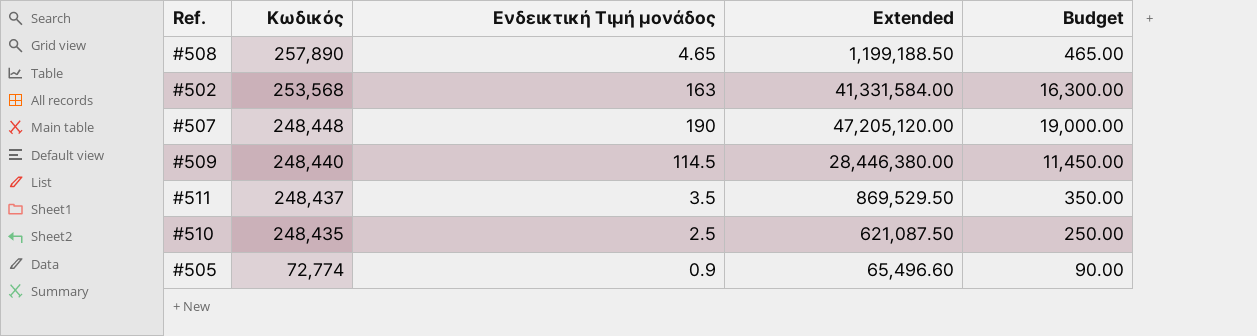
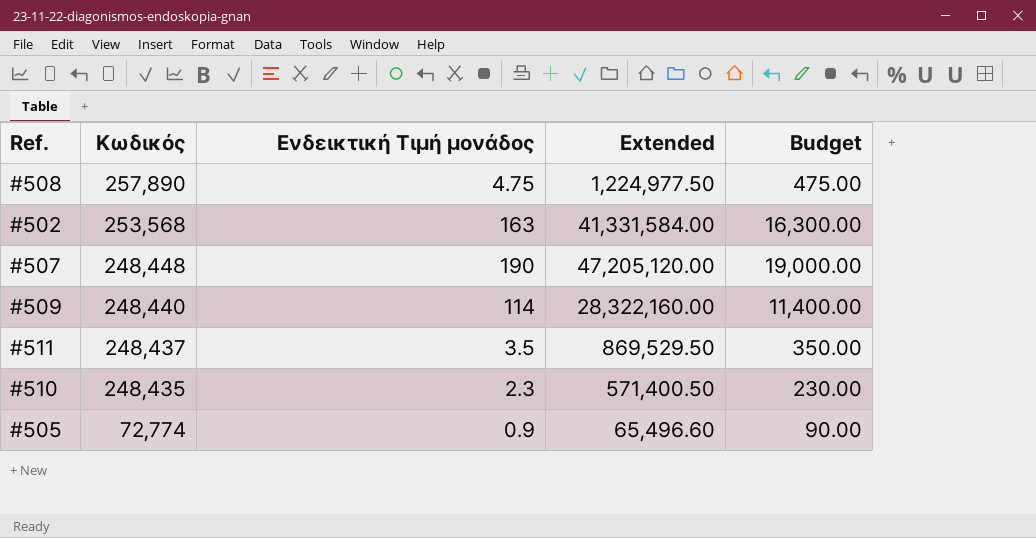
#508 | Ενδεικτική Τιμή μονάδος: 4.65 -> 4.75
#508 | Extended: 1,199,188.50 -> 1,224,977.50
#508 | Budget: 465.00 -> 475.00
#509 | Ενδεικτική Τιμή μονάδος: 114.5 -> 114
#509 | Extended: 28,446,380.00 -> 28,322,160.00
#509 | Budget: 11,450.00 -> 11,400.00
#510 | Ενδεικτική Τιμή μονάδος: 2.5 -> 2.3
#510 | Extended: 621,087.50 -> 571,400.50
#510 | Budget: 250.00 -> 230.00

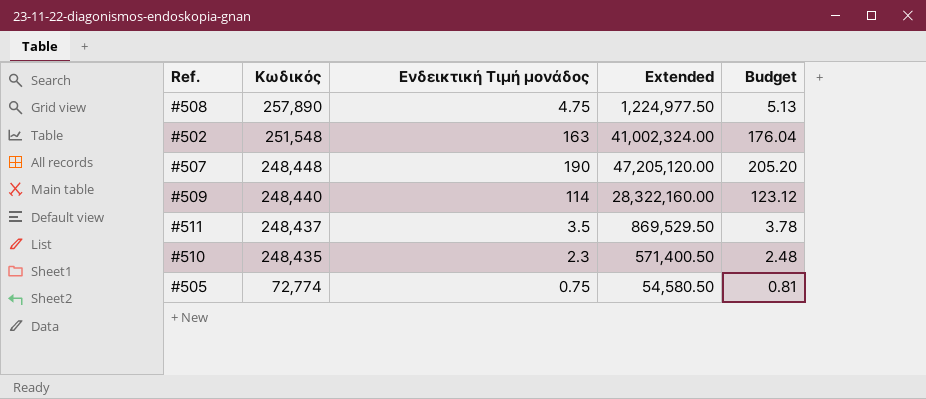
column Budget | formula: [Ενδεικτική Τιμή μονάδος] * 100 -> [Ενδεικτική Τιμή μονάδος] * 1.08
#502 | Κωδικός: 253,568 -> 251,548
#502 | Extended: 41,331,584.00 -> 41,002,324.00
#505 | Ενδεικτική Τιμή μονάδος: 0.9 -> 0.75
#505 | Extended: 65,496.60 -> 54,580.50

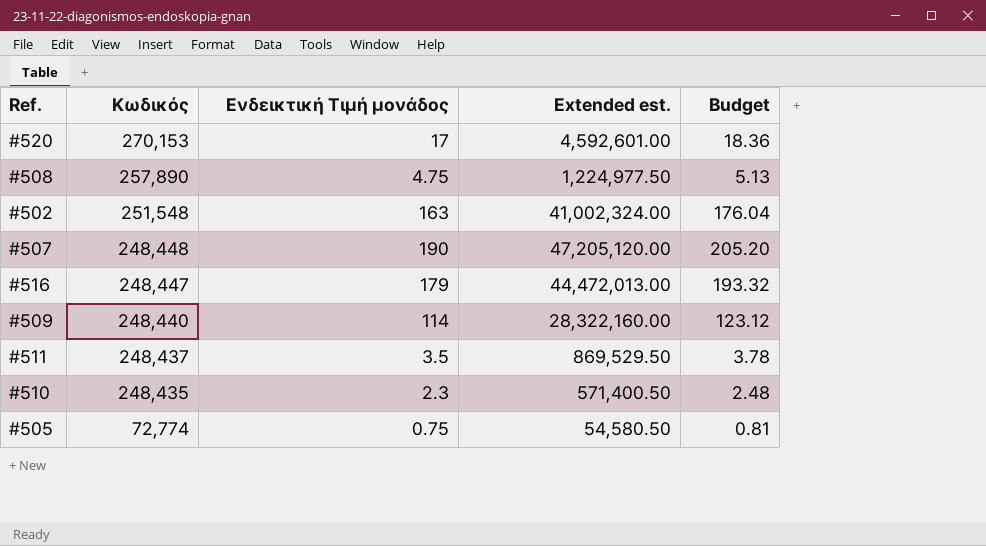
column name: Extended -> Extended est.
row #520: none -> 270,153 | 17 | 4,592,601.00 | 18.36
row #516: none -> 248,447 | 179 | 44,472,013.00 | 193.32

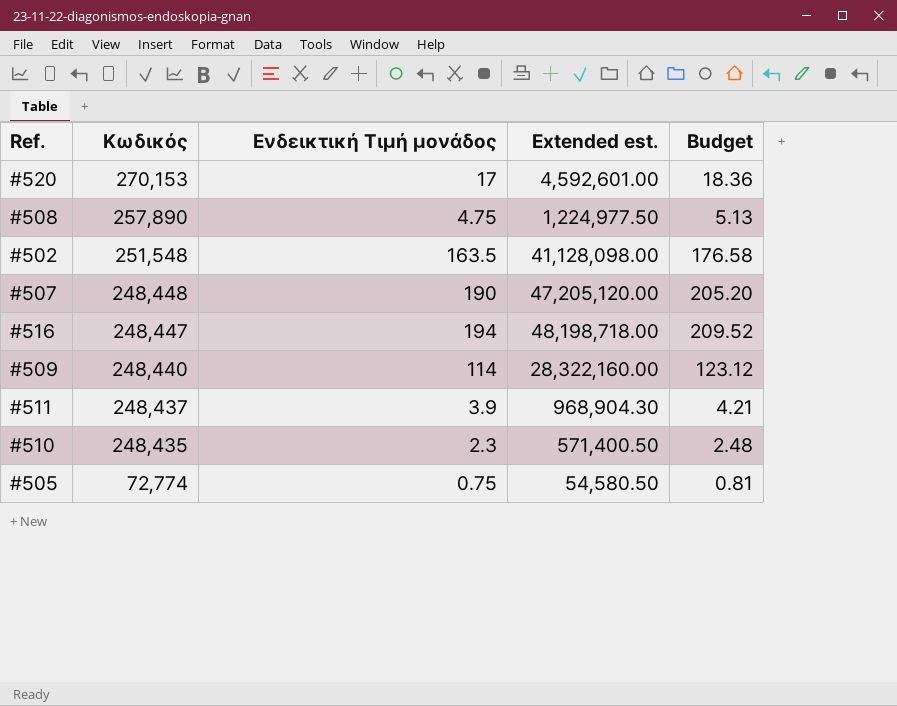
#502 | Ενδεικτική Τιμή μονάδος: 163 -> 163.5
#502 | Extended est.: 41,002,324.00 -> 41,128,098.00
#502 | Budget: 176.04 -> 176.58
#516 | Ενδεικτική Τιμή μονάδος: 179 -> 194
#516 | Extended est.: 44,472,013.00 -> 48,198,718.00
#516 | Budget: 193.32 -> 209.52
#511 | Ενδεικτική Τιμή μονάδος: 3.5 -> 3.9
#511 | Extended est.: 869,529.50 -> 968,904.30
#511 | Budget: 3.78 -> 4.21

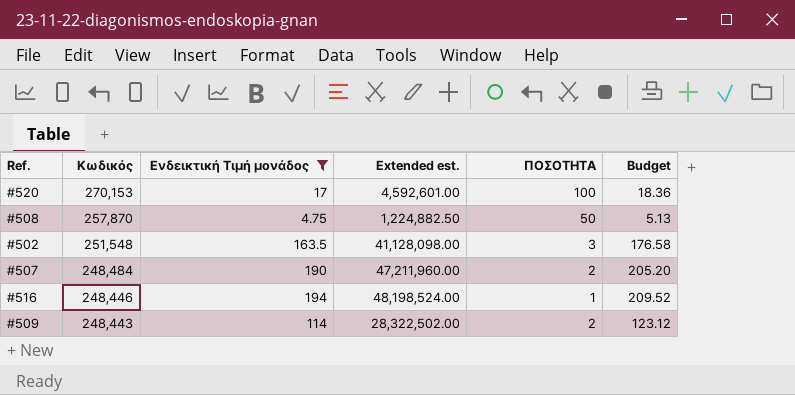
filter: none -> Ενδεικτική Τιμή μονάδος >= 4.75
column ΠΟΣΟΤΗΤΑ | position: none -> 5
#508 | Κωδικός: 257,890 -> 257,870
#508 | Extended est.: 1,224,977.50 -> 1,224,882.50
#507 | Κωδικός: 248,448 -> 248,484
#507 | Extended est.: 47,205,120.00 -> 47,211,960.00
#516 | Κωδικός: 248,447 -> 248,446
#516 | Extended est.: 48,198,718.00 -> 48,198,524.00
#509 | Κωδικός: 248,440 -> 248,443
#509 | Extended est.: 28,322,160.00 -> 28,322,502.00

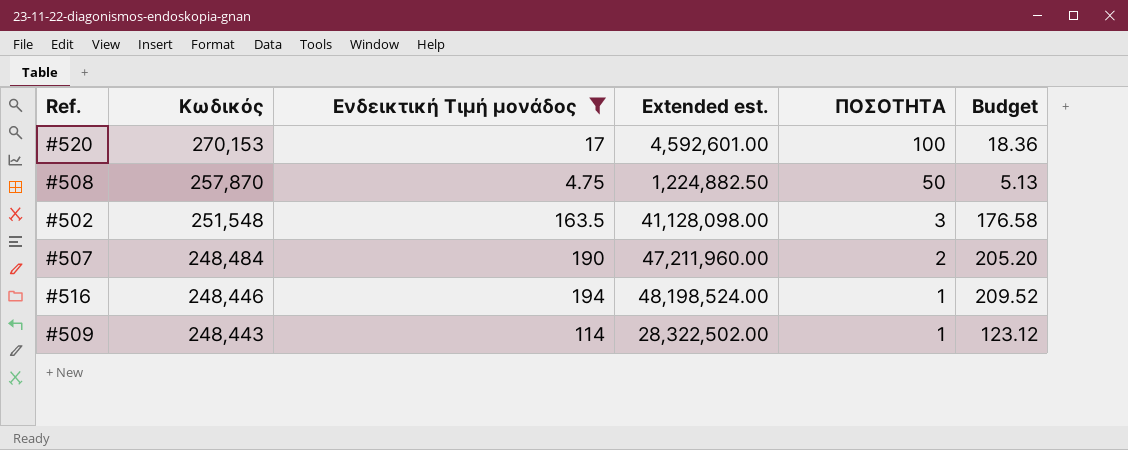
#509 | ΠΟΣΟΤΗΤΑ: 2 -> 1

